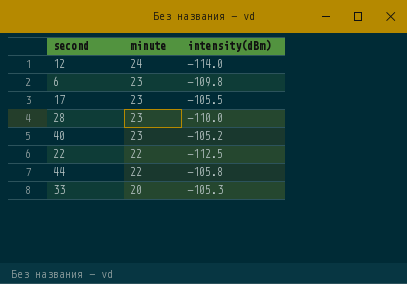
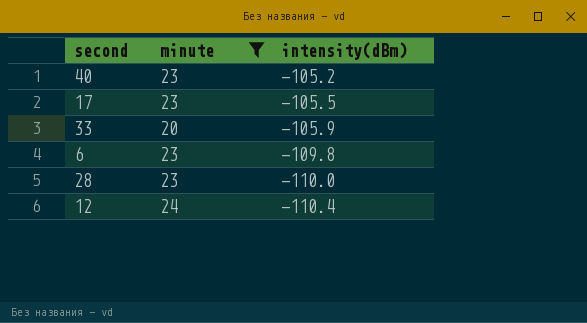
filter: none -> minute != 22
row order: minute descending -> intensity(dBm) descending
33 | intensity(dBm): -105.3 -> -105.9
12 | intensity(dBm): -114.0 -> -110.4

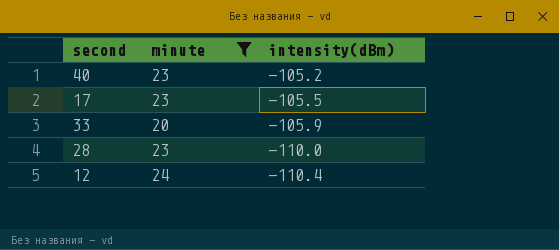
row 6: 23 | -109.8 -> none

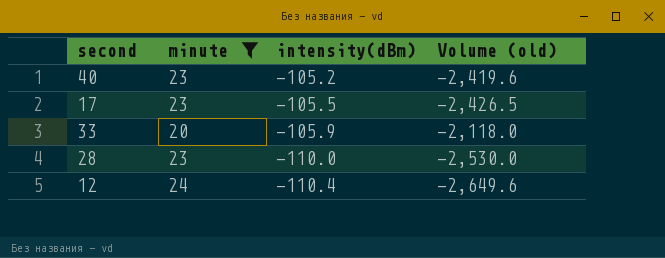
column Volume (old) | formula: none -> [minute] * [intensity(dBm)]

